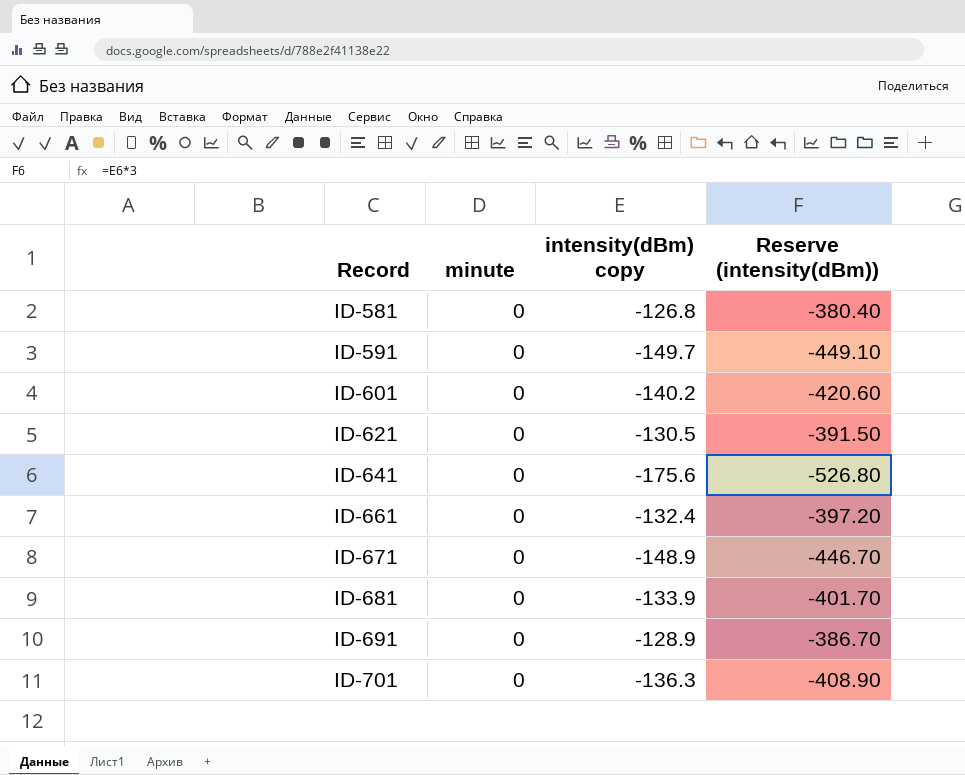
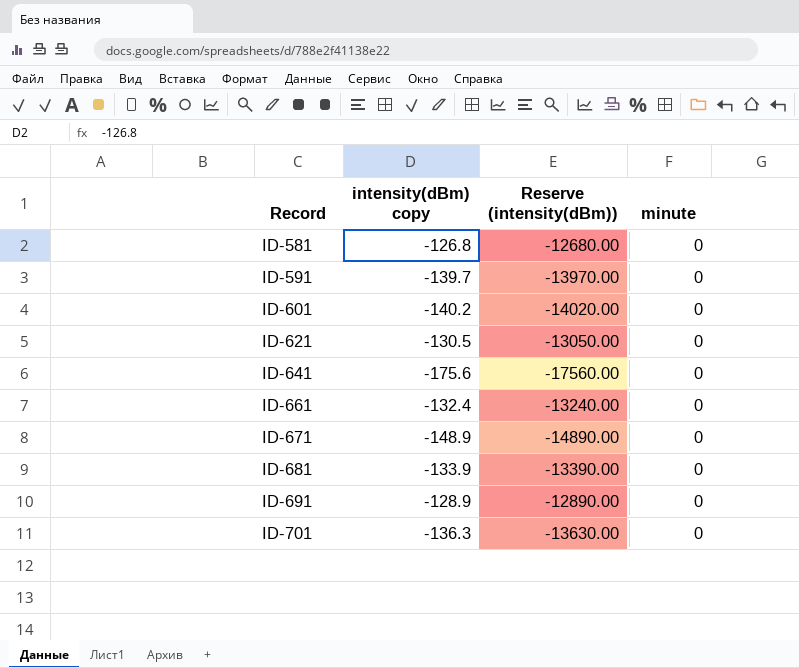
column Reserve (intensity(dBm)) | formula: [intensity(dBm) copy] * 3 -> [intensity(dBm) copy] * 100
column minute | position: 2 -> 4
ID-591 | intensity(dBm) copy: -149.7 -> -139.7

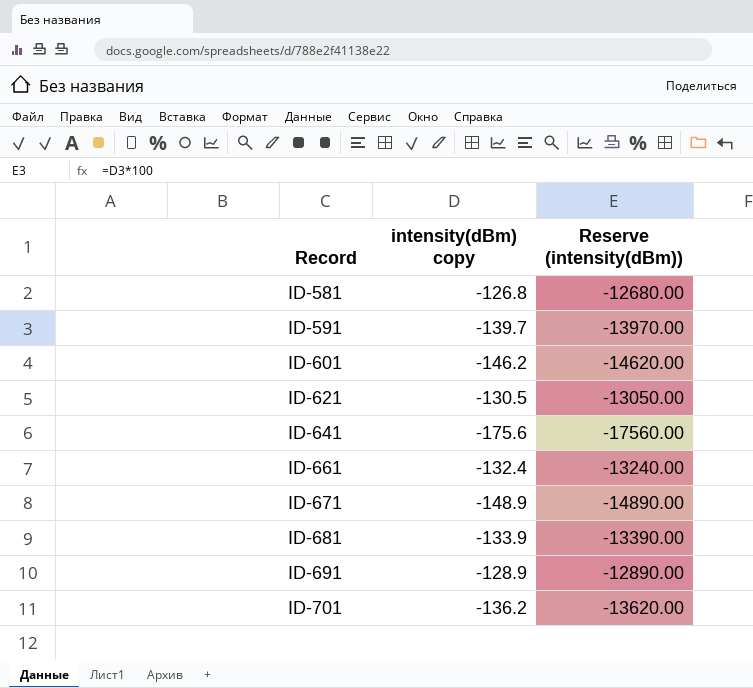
column minute | position: 4 -> none
ID-601 | intensity(dBm) copy: -140.2 -> -146.2
ID-601 | Reserve (intensity(dBm)): -14020.00 -> -14620.00
ID-701 | intensity(dBm) copy: -136.3 -> -136.2
ID-701 | Reserve (intensity(dBm)): -13630.00 -> -13620.00

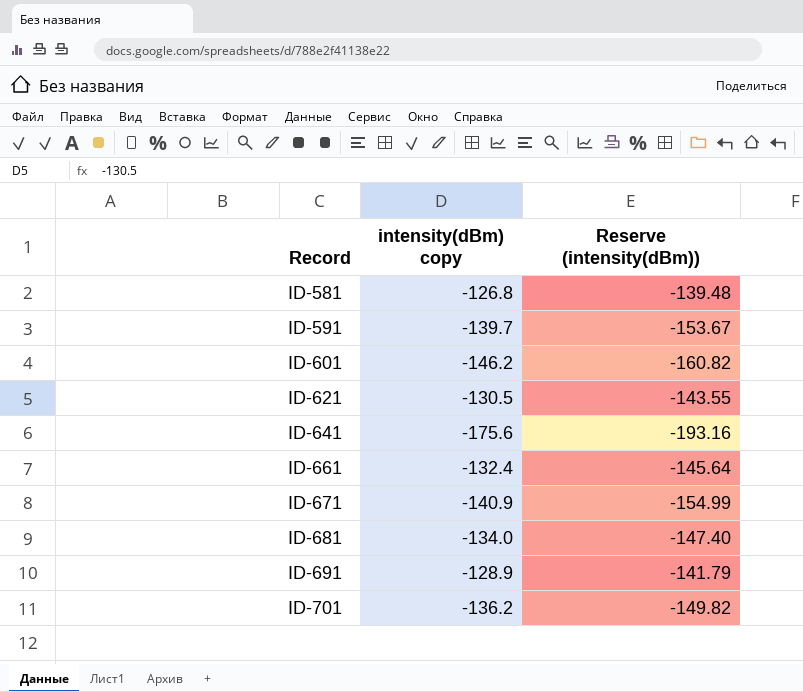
column Reserve (intensity(dBm)) | formula: [intensity(dBm) copy] * 100 -> [intensity(dBm) copy] * 1.1
ID-671 | intensity(dBm) copy: -148.9 -> -140.9
ID-681 | intensity(dBm) copy: -133.9 -> -134.0

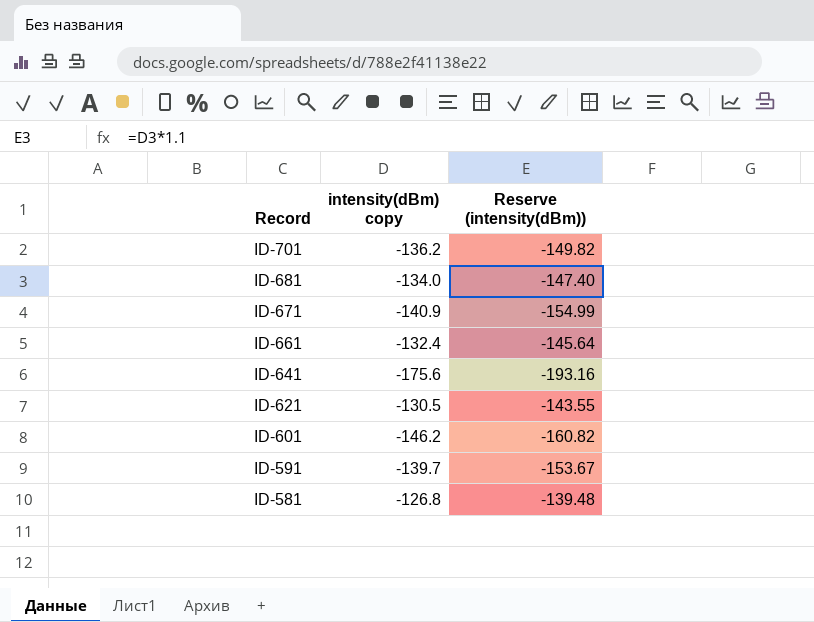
row order: Record ascending -> Record descending
row ID-691: -128.9 | -141.79 -> none

